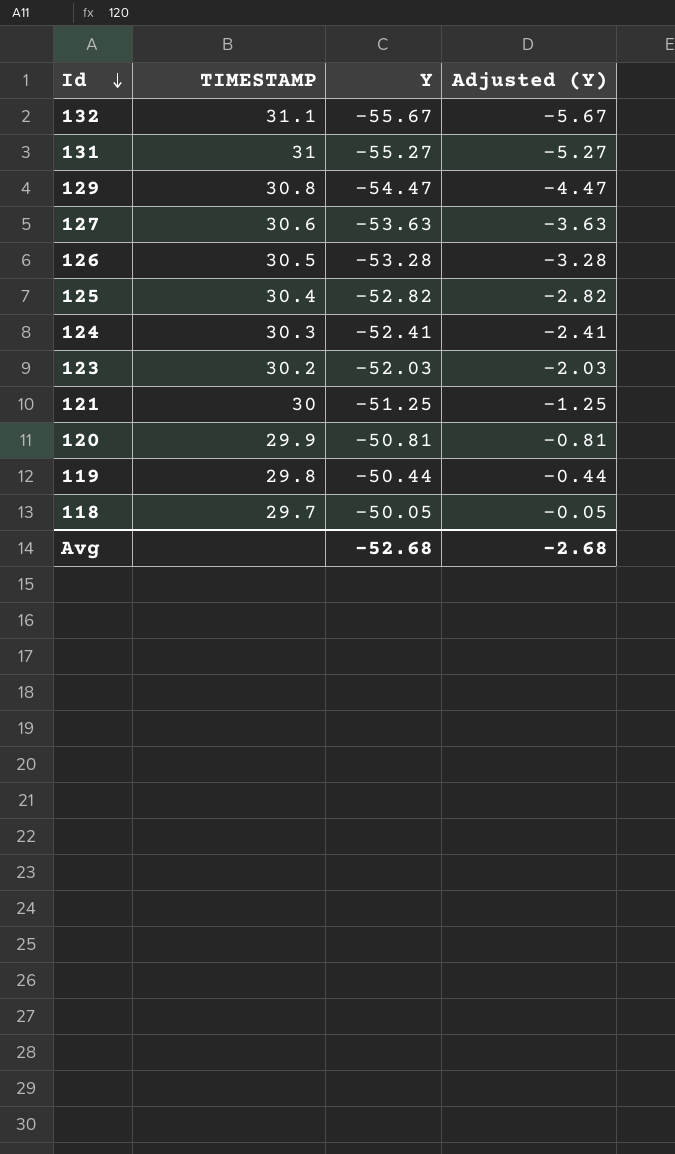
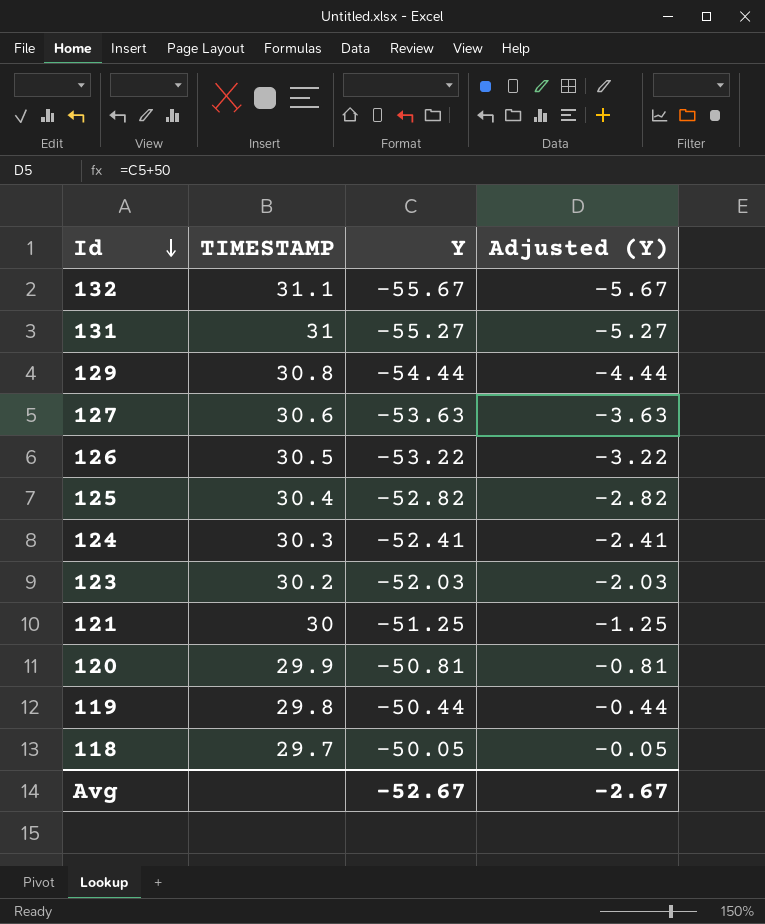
129 | Y: -54.47 -> -54.44
129 | Adjusted (Y): -4.47 -> -4.44
126 | Y: -53.28 -> -53.22
126 | Adjusted (Y): -3.28 -> -3.22
Avg | Y: -52.68 -> -52.67
Avg | Adjusted (Y): -2.68 -> -2.67

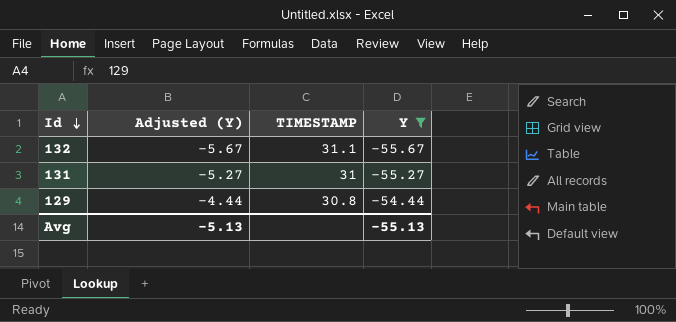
filter: none -> Y <= -54.44
column Adjusted (Y) | position: 4 -> 2
Avg | Adjusted (Y): -2.67 -> -5.13
Avg | Y: -52.67 -> -55.13

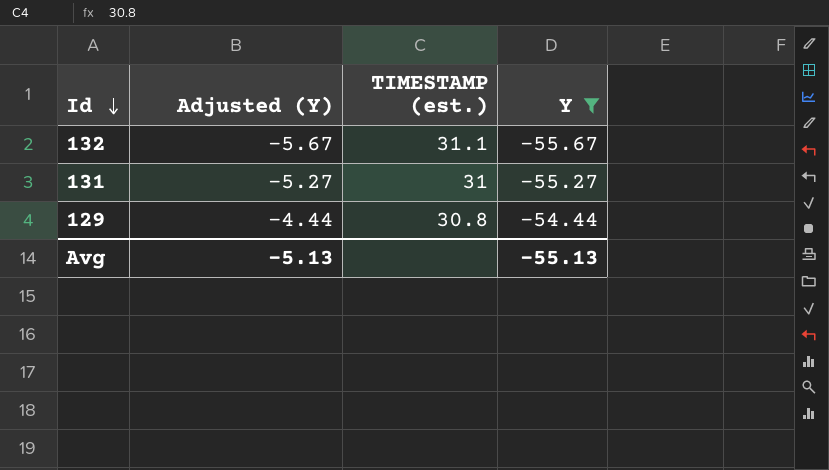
column name: TIMESTAMP -> TIMESTAMP (est.)

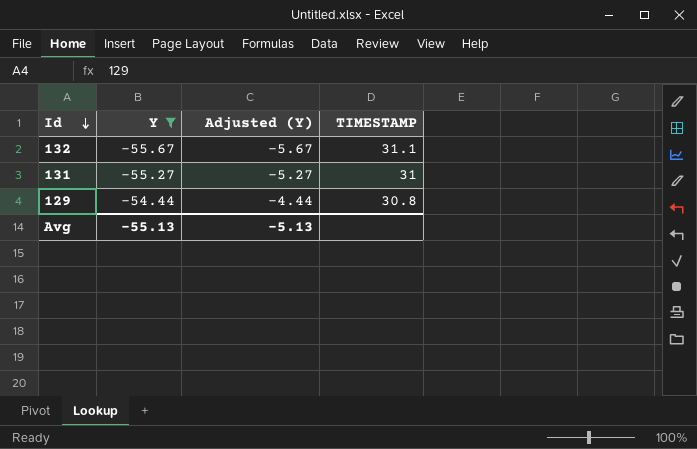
column Y | position: 4 -> 2
column name: TIMESTAMP (est.) -> TIMESTAMP

